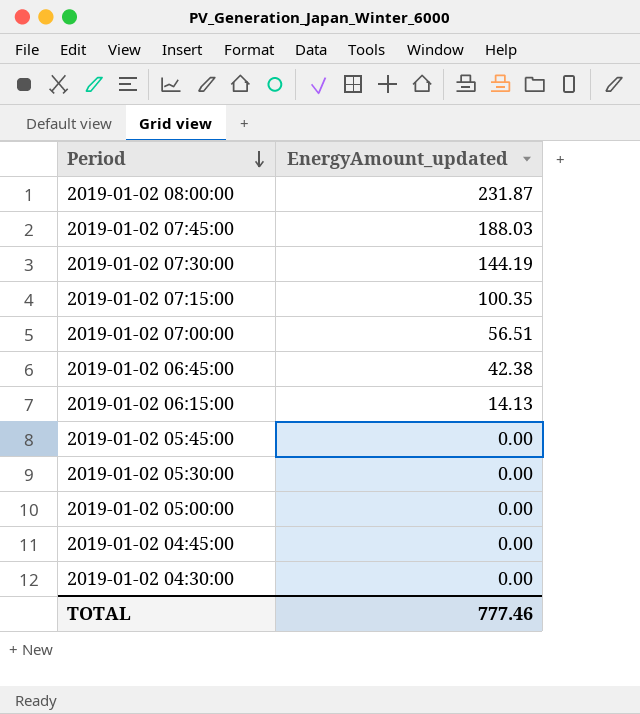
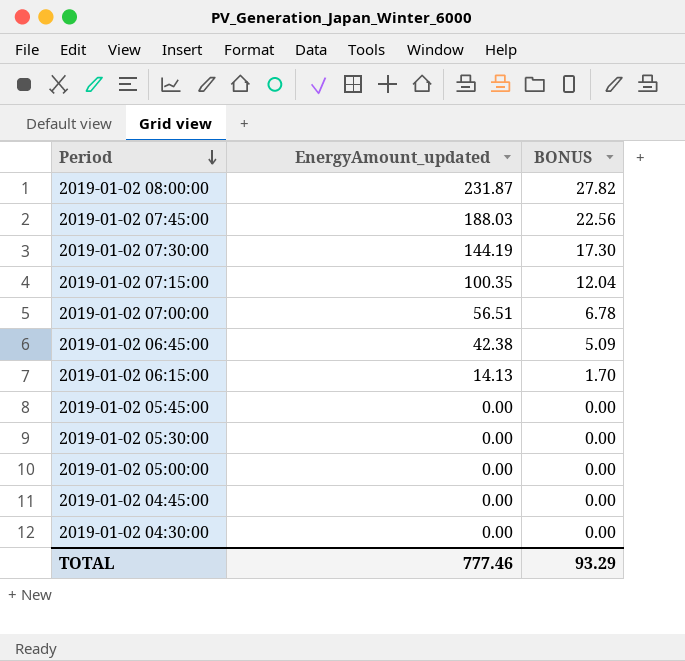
column BONUS | formula: none -> [EnergyAmount_updated] * 0.12

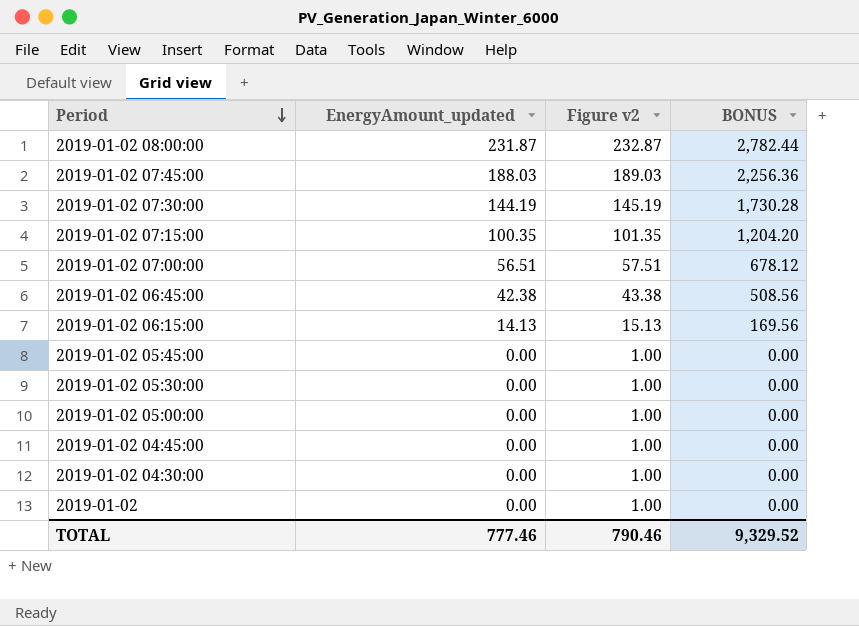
column Figure v2 | formula: none -> [EnergyAmount_updated] + 1
column BONUS | formula: [EnergyAmount_updated] * 0.12 -> [EnergyAmount_updated] * 12
row 2019-01-02: none -> 0.00 | 1.00 | 0.00
TOTAL | BONUS: 93.29 -> 9,329.52

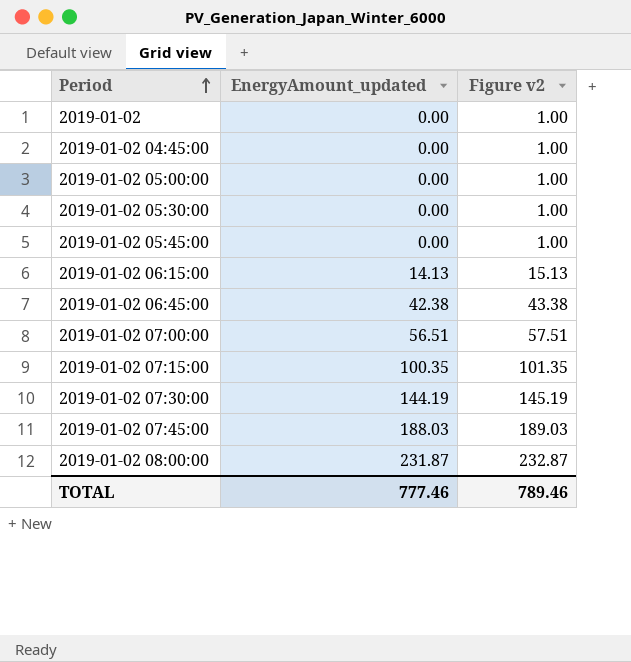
row order: Period descending -> Period ascending
column BONUS | formula: [EnergyAmount_updated] * 12 -> none
row 2019-01-02 04:30:00: 0.00 | 1.00 | 0.00 -> none
TOTAL | Figure v2: 790.46 -> 789.46

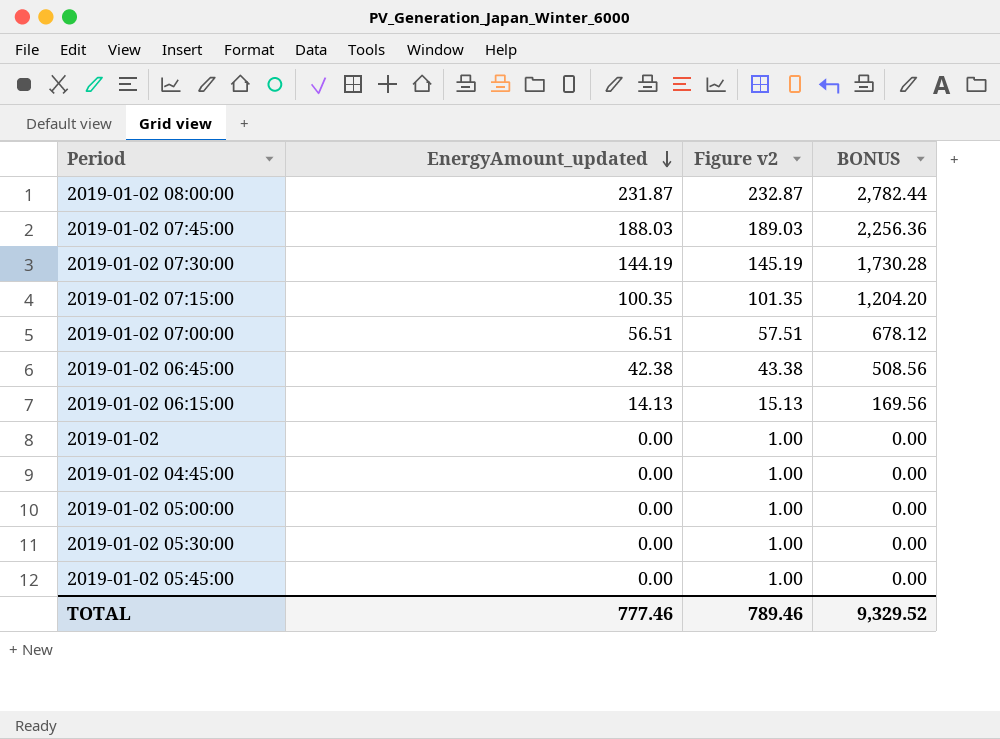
row order: Period ascending -> EnergyAmount_updated descending
column BONUS | formula: none -> [EnergyAmount_updated] * 12

